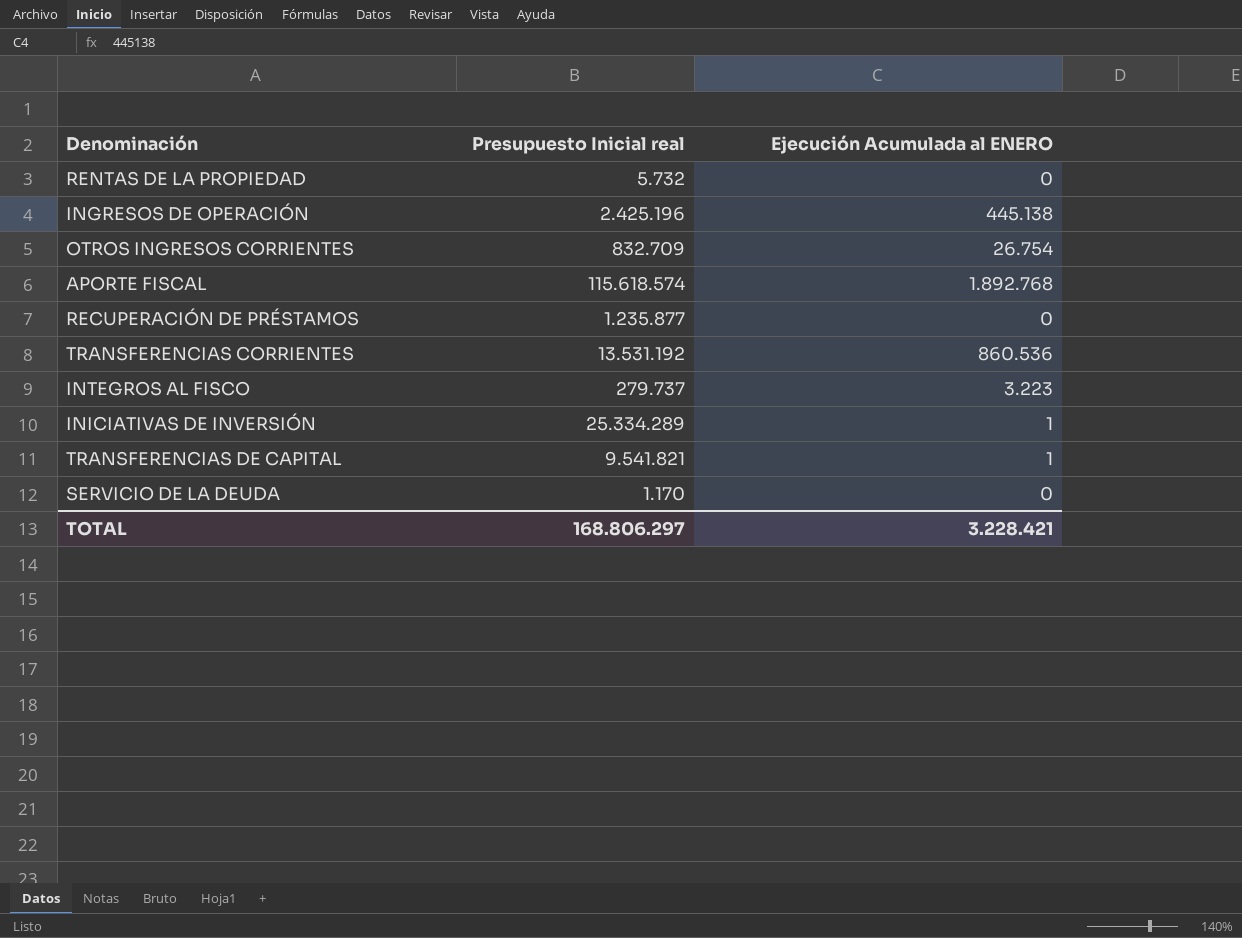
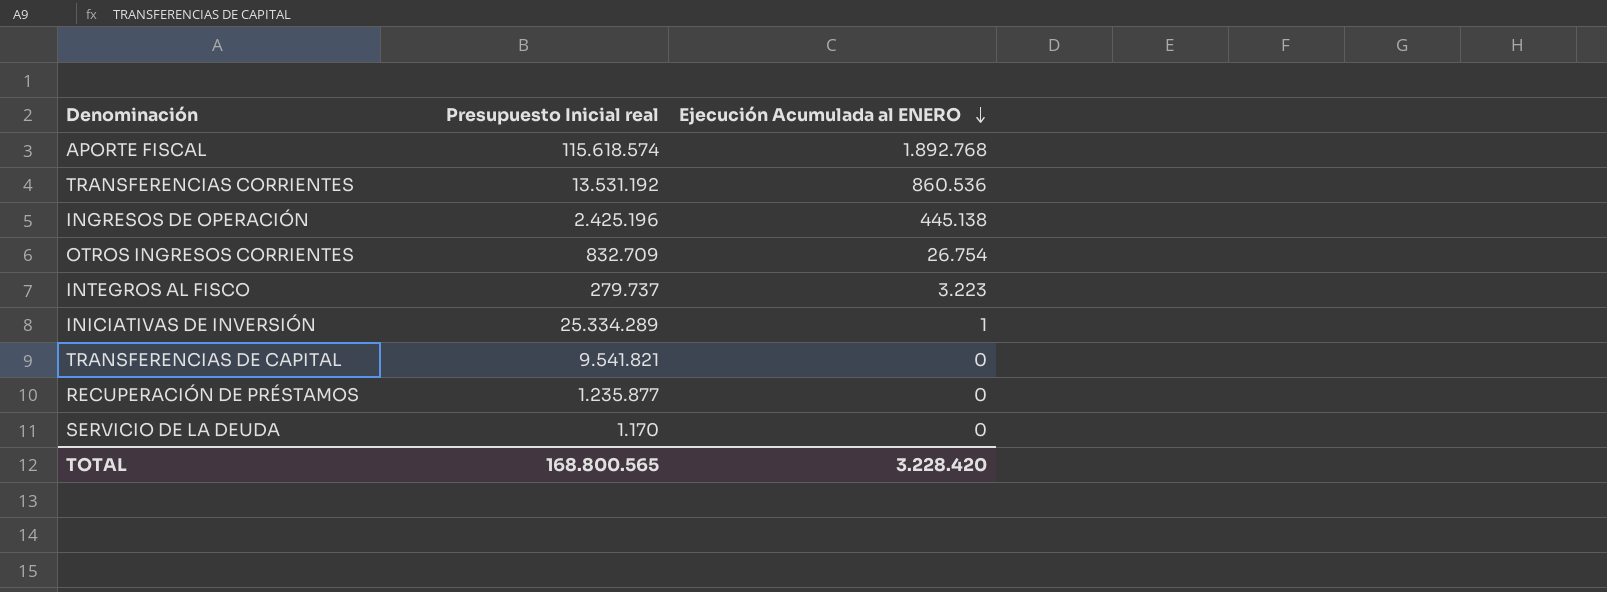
row order: none -> Ejecución Acumulada al ENERO descending
row RENTAS DE LA PROPIEDAD: 5.732 | 0 -> none
TRANSFERENCIAS DE CAPITAL | Ejecución Acumulada al ENERO: 1 -> 0
TOTAL | Presupuesto Inicial real: 168.806.297 -> 168.800.565
TOTAL | Ejecución Acumulada al ENERO: 3.228.421 -> 3.228.420

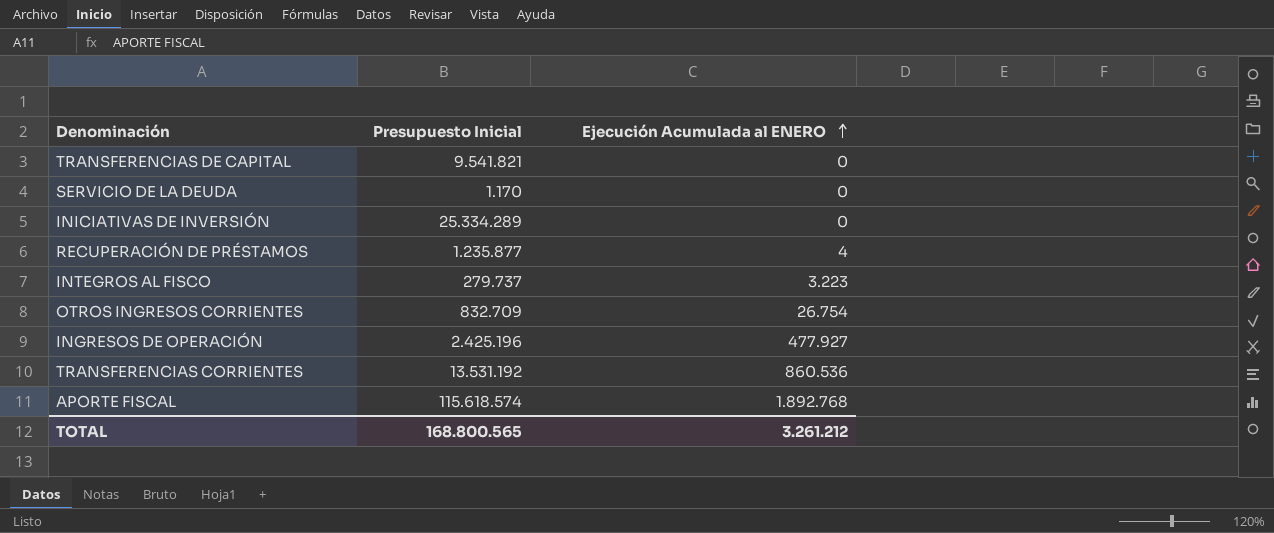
row order: Ejecución Acumulada al ENERO descending -> Ejecución Acumulada al ENERO ascending
column name: Presupuesto Inicial real -> Presupuesto Inicial
INICIATIVAS DE INVERSIÓN | Ejecución Acumulada al ENERO: 1 -> 0
RECUPERACIÓN DE PRÉSTAMOS | Ejecución Acumulada al ENERO: 0 -> 4
INGRESOS DE OPERACIÓN | Ejecución Acumulada al ENERO: 445.138 -> 477.927
TOTAL | Ejecución Acumulada al ENERO: 3.228.420 -> 3.261.212

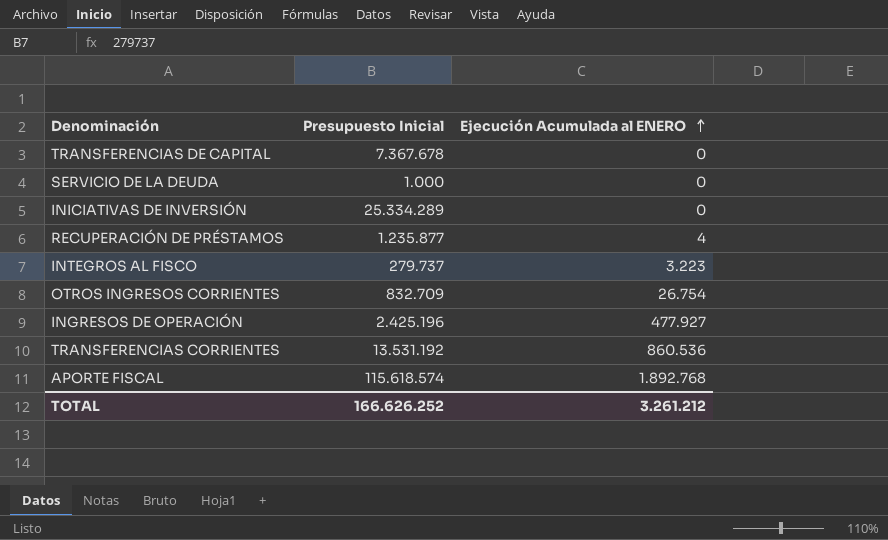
TRANSFERENCIAS DE CAPITAL | Presupuesto Inicial: 9.541.821 -> 7.367.678
SERVICIO DE LA DEUDA | Presupuesto Inicial: 1.170 -> 1.000
TOTAL | Presupuesto Inicial: 168.800.565 -> 166.626.252

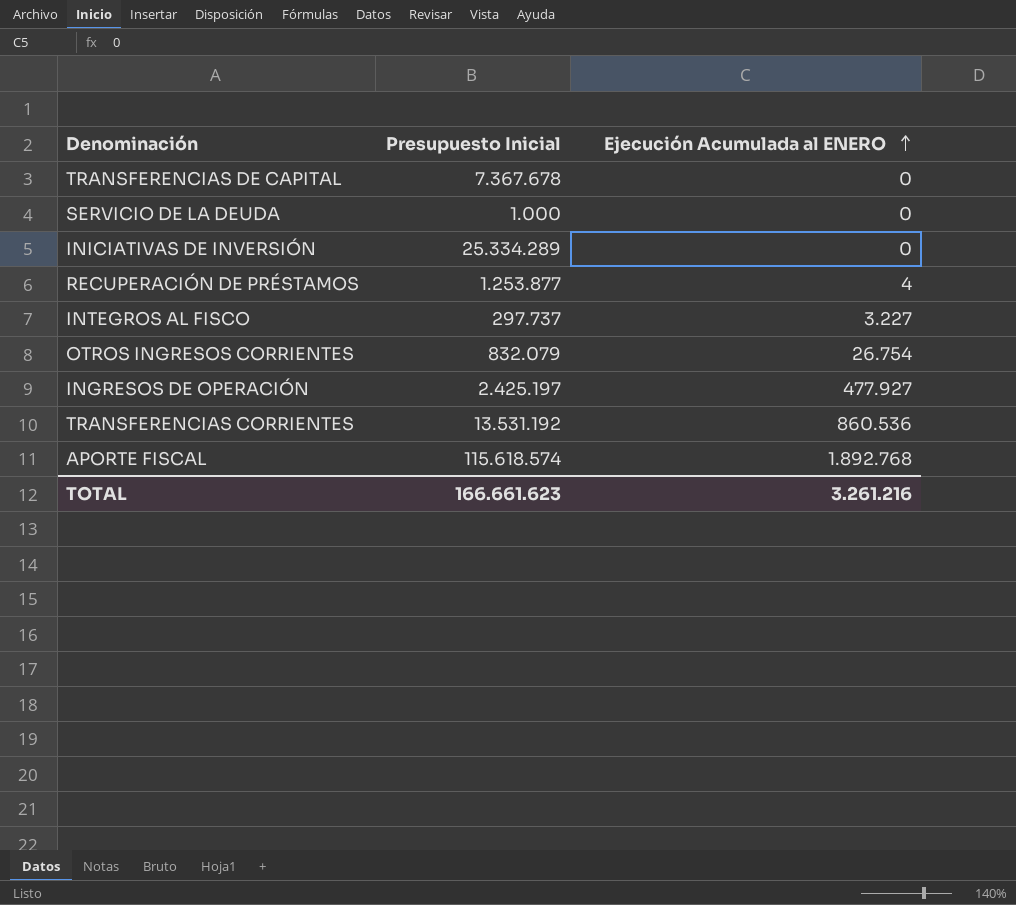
RECUPERACIÓN DE PRÉSTAMOS | Presupuesto Inicial: 1.235.877 -> 1.253.877
INTEGROS AL FISCO | Presupuesto Inicial: 279.737 -> 297.737
INTEGROS AL FISCO | Ejecución Acumulada al ENERO: 3.223 -> 3.227
OTROS INGRESOS CORRIENTES | Presupuesto Inicial: 832.709 -> 832.079
INGRESOS DE OPERACIÓN | Presupuesto Inicial: 2.425.196 -> 2.425.197
TOTAL | Presupuesto Inicial: 166.626.252 -> 166.661.623
TOTAL | Ejecución Acumulada al ENERO: 3.261.212 -> 3.261.216

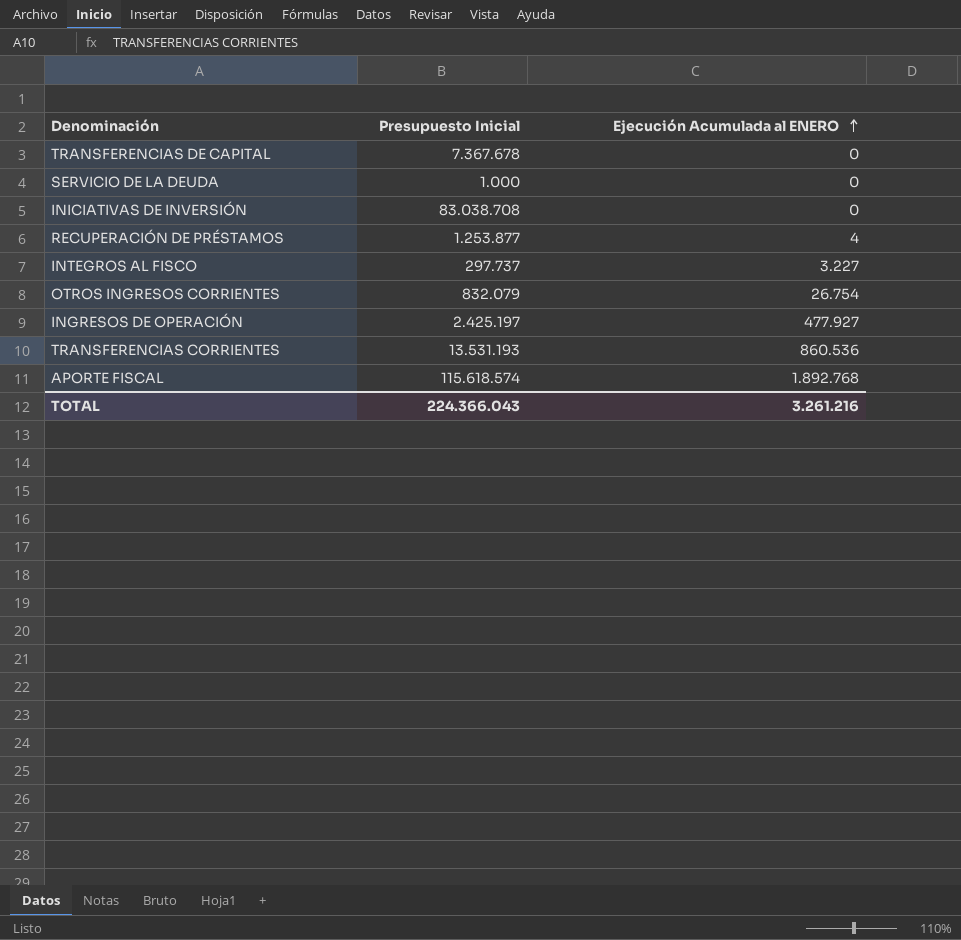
INICIATIVAS DE INVERSIÓN | Presupuesto Inicial: 25.334.289 -> 83.038.708
TRANSFERENCIAS CORRIENTES | Presupuesto Inicial: 13.531.192 -> 13.531.193
TOTAL | Presupuesto Inicial: 166.661.623 -> 224.366.043

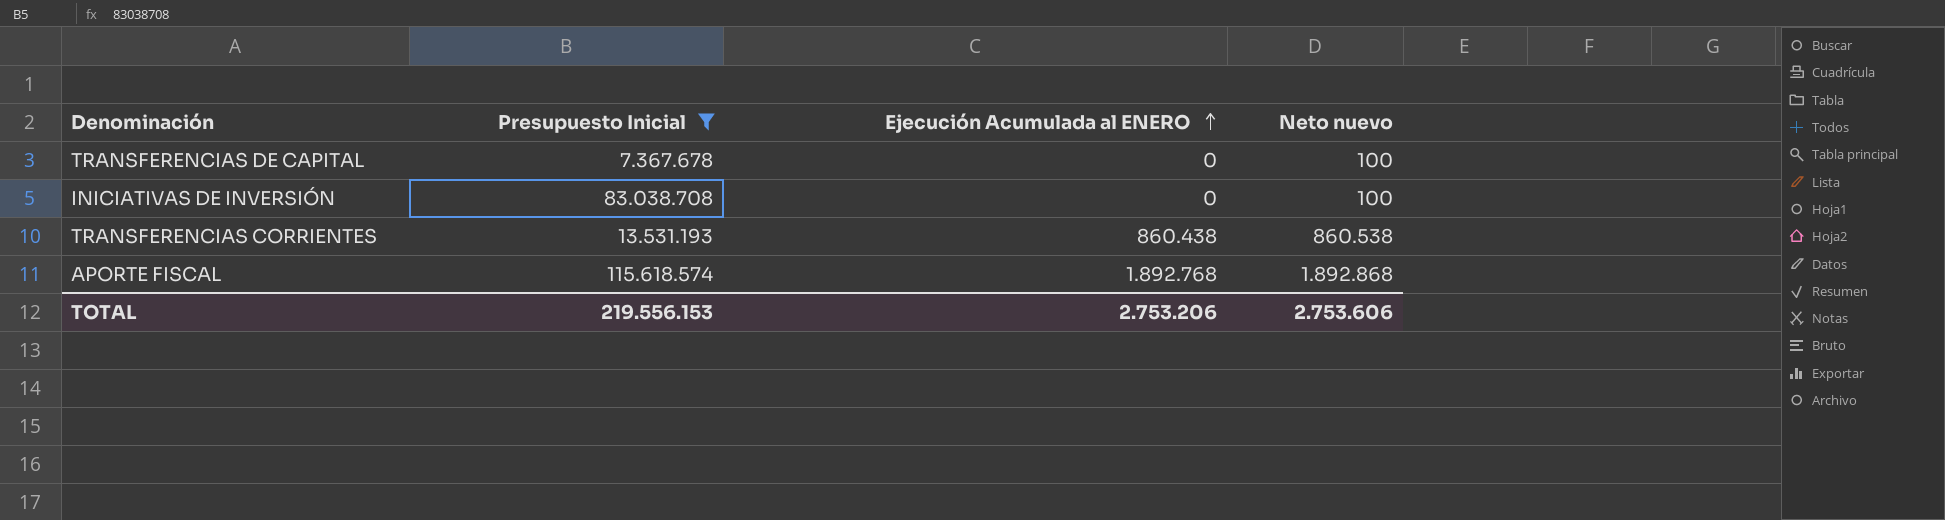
filter: none -> Presupuesto Inicial >= 7.367.678
column Neto nuevo | formula: none -> [Ejecución Acumulada al ENERO] + 100
TRANSFERENCIAS CORRIENTES | Ejecución Acumulada al ENERO: 860.536 -> 860.438
TOTAL | Presupuesto Inicial: 224.366.043 -> 219.556.153
TOTAL | Ejecución Acumulada al ENERO: 3.261.216 -> 2.753.206

